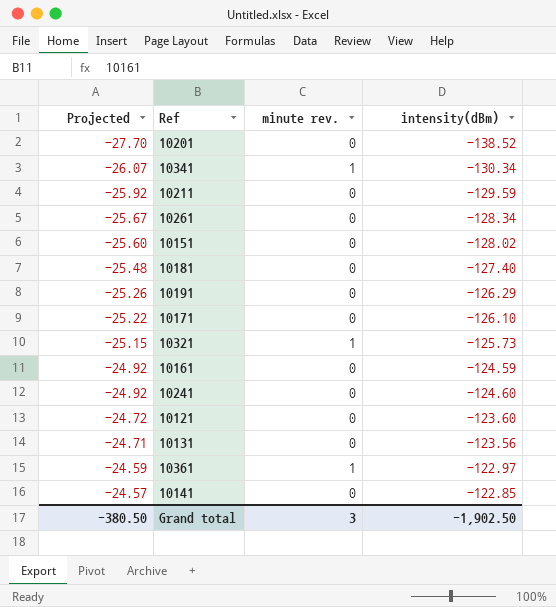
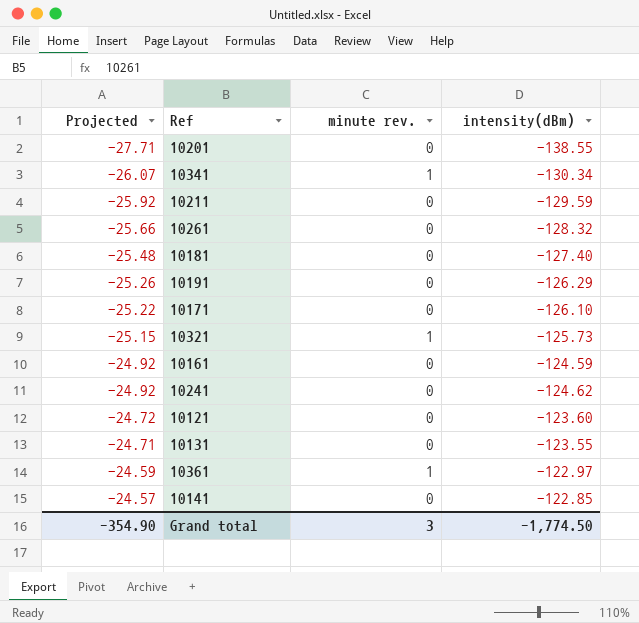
row 10151: -25.60 | 0 | -128.02 -> none
10201 | Projected: -27.70 -> -27.71
10201 | intensity(dBm): -138.52 -> -138.55
10261 | Projected: -25.67 -> -25.66
10261 | intensity(dBm): -128.34 -> -128.32
10241 | intensity(dBm): -124.60 -> -124.62
10131 | intensity(dBm): -123.56 -> -123.55
Grand total | Projected: -380.50 -> -354.90
Grand total | intensity(dBm): -1,902.50 -> -1,774.50

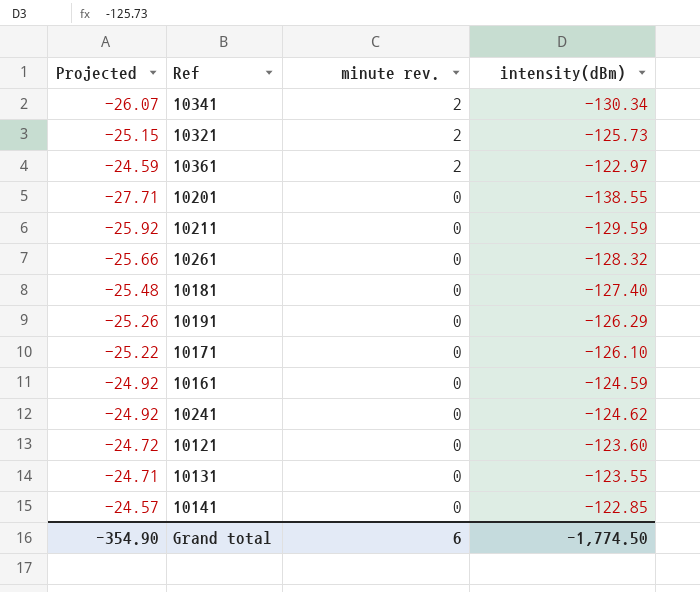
row order: Projected ascending -> minute rev. descending
10341 | minute rev.: 1 -> 2
10321 | minute rev.: 1 -> 2
10361 | minute rev.: 1 -> 2
Grand total | minute rev.: 3 -> 6

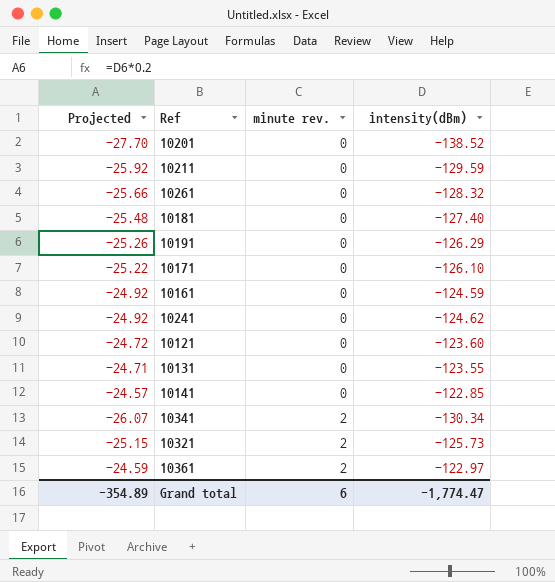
row order: minute rev. descending -> minute rev. ascending
10201 | Projected: -27.71 -> -27.70
10201 | intensity(dBm): -138.55 -> -138.52
Grand total | Projected: -354.90 -> -354.89
Grand total | intensity(dBm): -1,774.50 -> -1,774.47

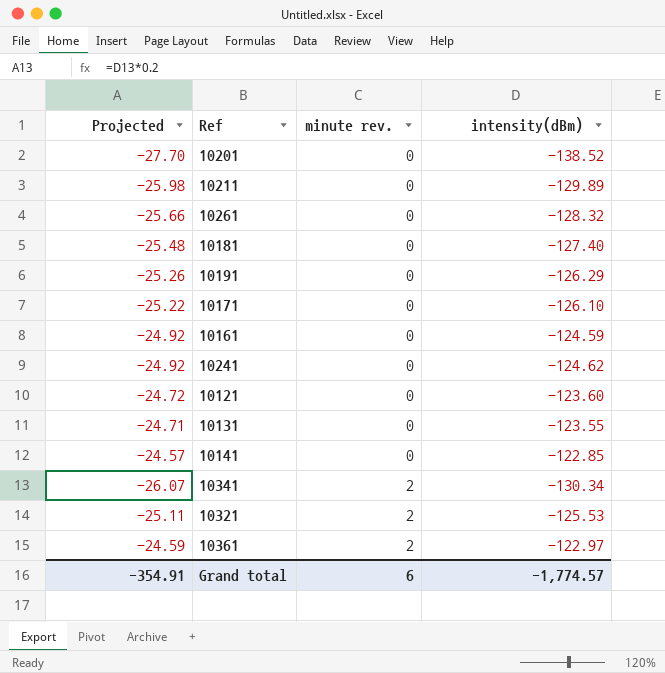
10211 | Projected: -25.92 -> -25.98
10211 | intensity(dBm): -129.59 -> -129.89
10321 | Projected: -25.15 -> -25.11
10321 | intensity(dBm): -125.73 -> -125.53
Grand total | Projected: -354.89 -> -354.91
Grand total | intensity(dBm): -1,774.47 -> -1,774.57

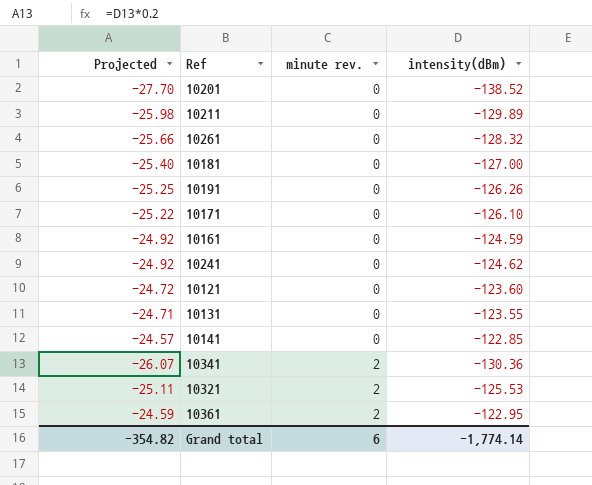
10181 | Projected: -25.48 -> -25.40
10181 | intensity(dBm): -127.40 -> -127.00
10191 | Projected: -25.26 -> -25.25
10191 | intensity(dBm): -126.29 -> -126.26
10341 | intensity(dBm): -130.34 -> -130.36
10361 | intensity(dBm): -122.97 -> -122.95
Grand total | Projected: -354.91 -> -354.82
Grand total | intensity(dBm): -1,774.57 -> -1,774.14

